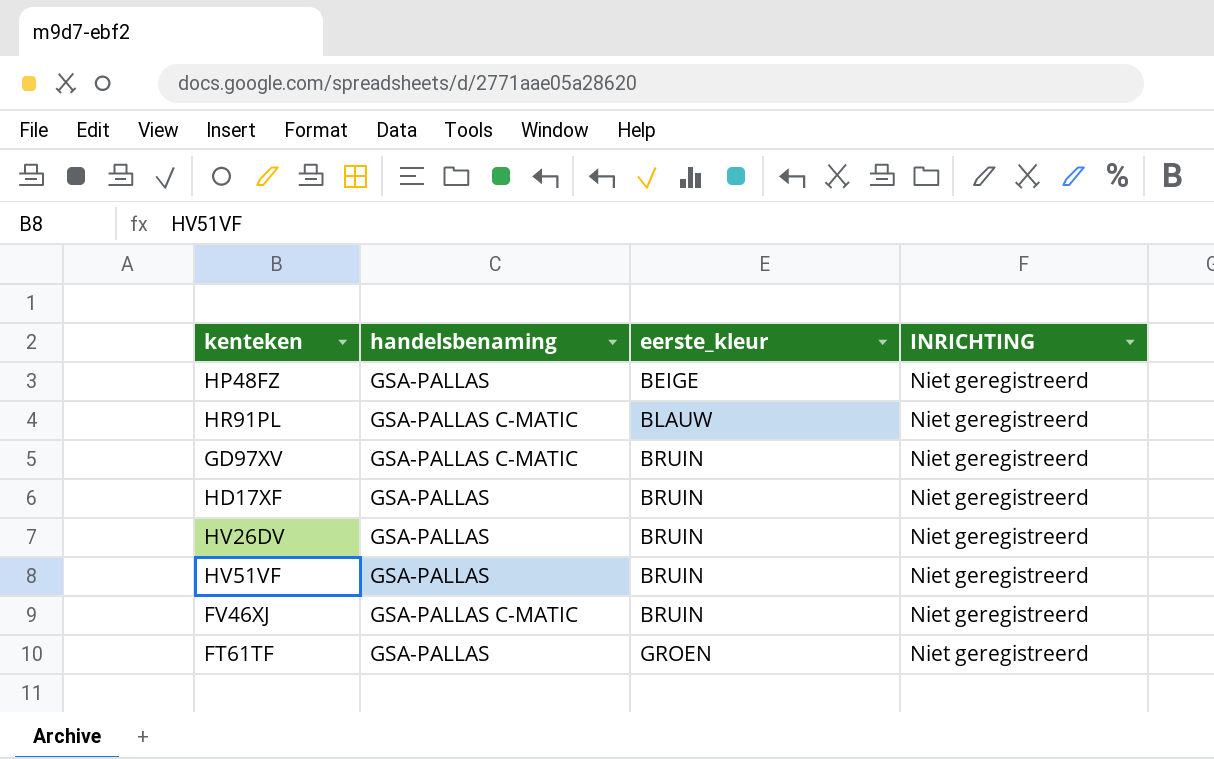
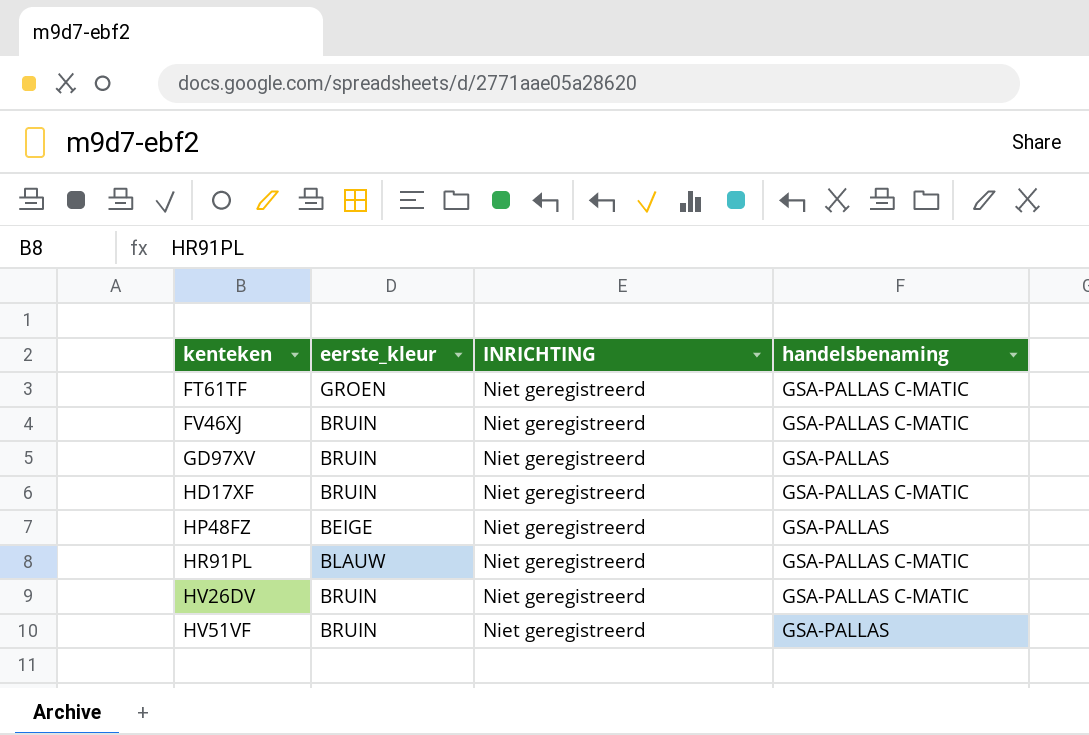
row order: eerste_kleur ascending -> kenteken ascending
column handelsbenaming | position: 2 -> 4
FT61TF | handelsbenaming: GSA-PALLAS -> GSA-PALLAS C-MATIC
GD97XV | handelsbenaming: GSA-PALLAS C-MATIC -> GSA-PALLAS
HD17XF | handelsbenaming: GSA-PALLAS -> GSA-PALLAS C-MATIC
HV26DV | handelsbenaming: GSA-PALLAS -> GSA-PALLAS C-MATIC

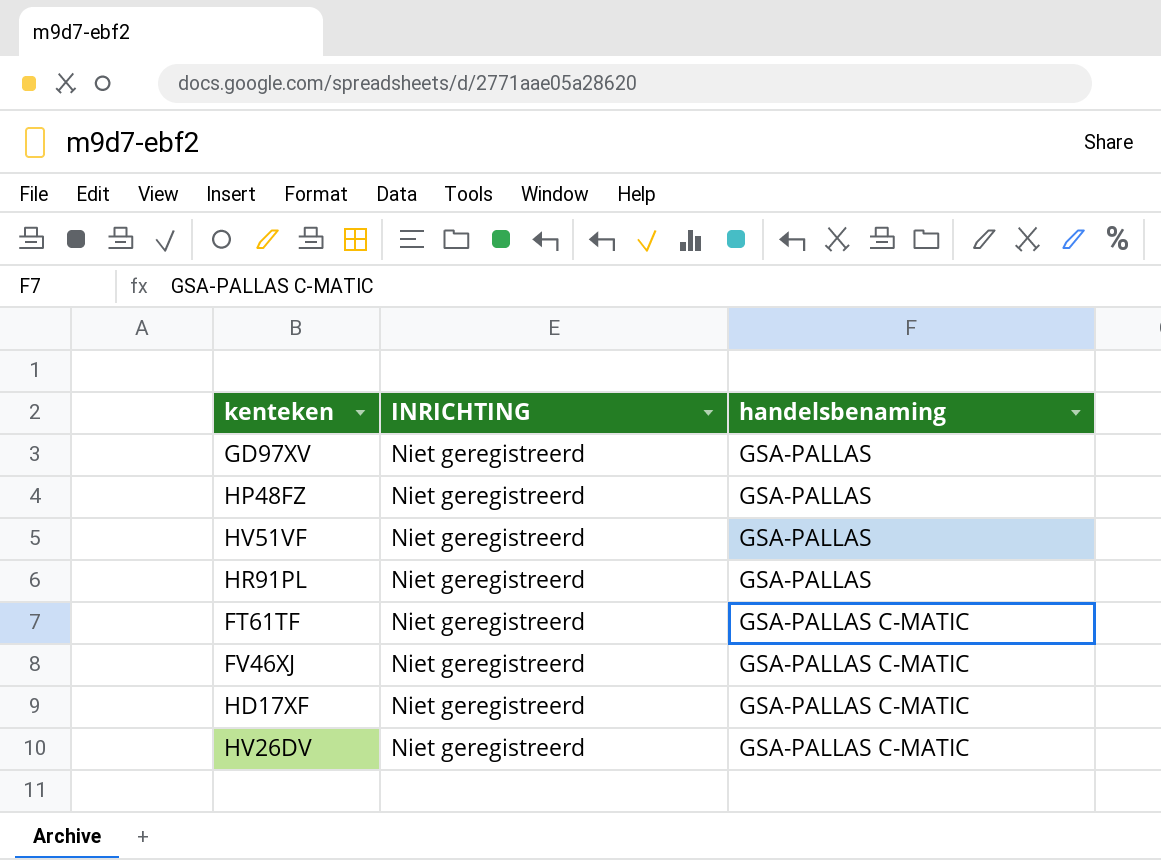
row order: kenteken ascending -> handelsbenaming ascending
column eerste_kleur | position: 2 -> none
HR91PL | handelsbenaming: GSA-PALLAS C-MATIC -> GSA-PALLAS

